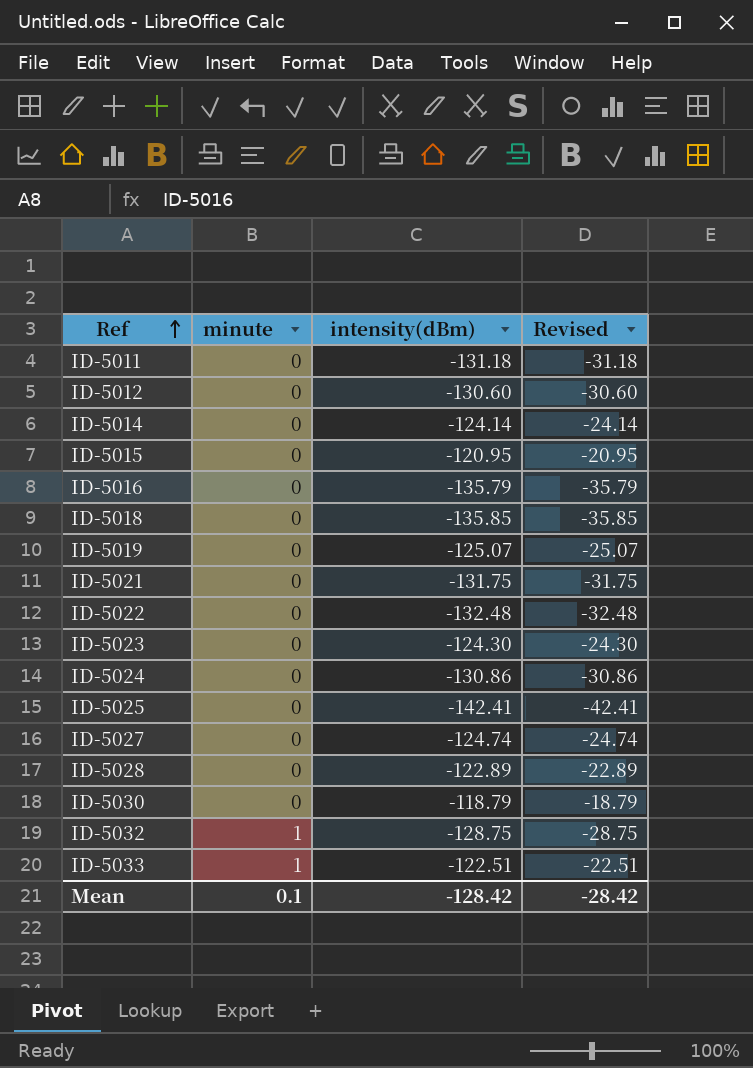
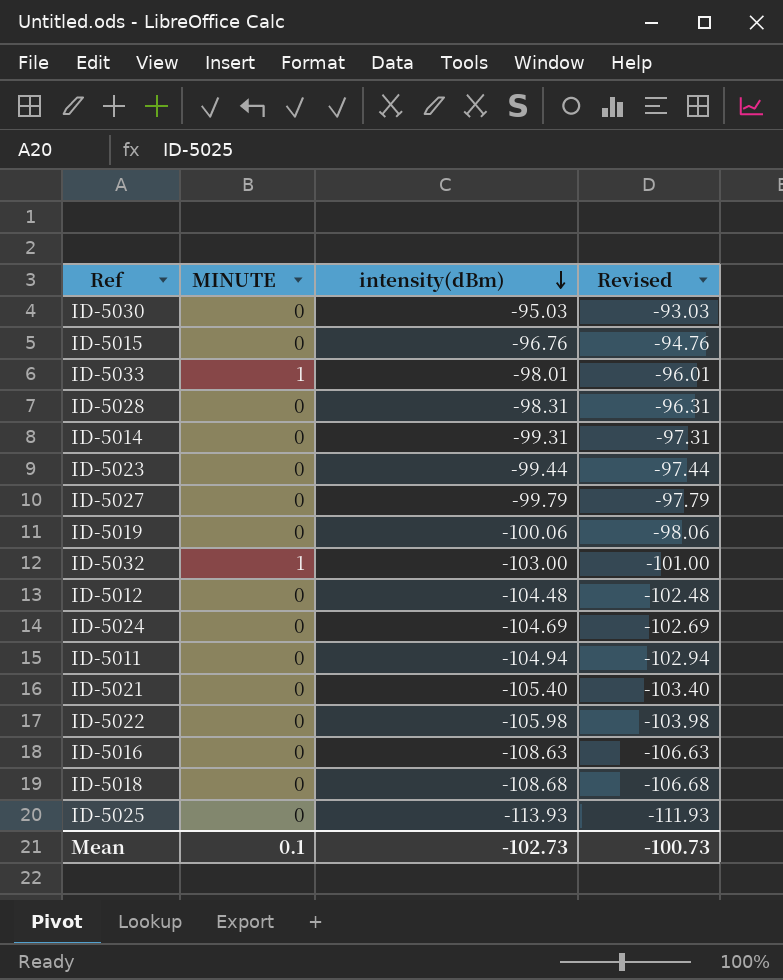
row order: Ref ascending -> intensity(dBm) descending
column name: minute -> MINUTE
column Revised | formula: [intensity(dBm)] + 100 -> [intensity(dBm)] + 2
ID-5030 | intensity(dBm): -118.79 -> -95.03
ID-5015 | intensity(dBm): -120.95 -> -96.76
ID-5033 | intensity(dBm): -122.51 -> -98.01
ID-5028 | intensity(dBm): -122.89 -> -98.31
ID-5014 | intensity(dBm): -124.14 -> -99.31
ID-5023 | intensity(dBm): -124.30 -> -99.44
ID-5027 | intensity(dBm): -124.74 -> -99.79
ID-5019 | intensity(dBm): -125.07 -> -100.06
ID-5032 | intensity(dBm): -128.75 -> -103.00
ID-5012 | intensity(dBm): -130.60 -> -104.48
ID-5024 | intensity(dBm): -130.86 -> -104.69
ID-5011 | intensity(dBm): -131.18 -> -104.94
ID-5021 | intensity(dBm): -131.75 -> -105.40
ID-5022 | intensity(dBm): -132.48 -> -105.98
ID-5016 | intensity(dBm): -135.79 -> -108.63
ID-5018 | intensity(dBm): -135.85 -> -108.68
ID-5025 | intensity(dBm): -142.41 -> -113.93
Mean | intensity(dBm): -128.42 -> -102.73
Mean | Revised: -28.42 -> -100.73

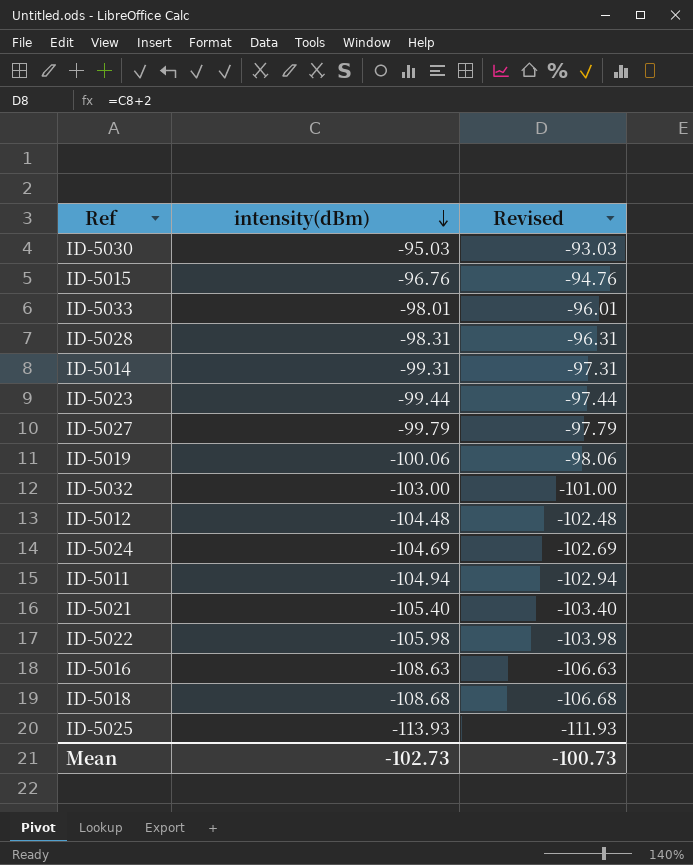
column MINUTE | position: 2 -> none

